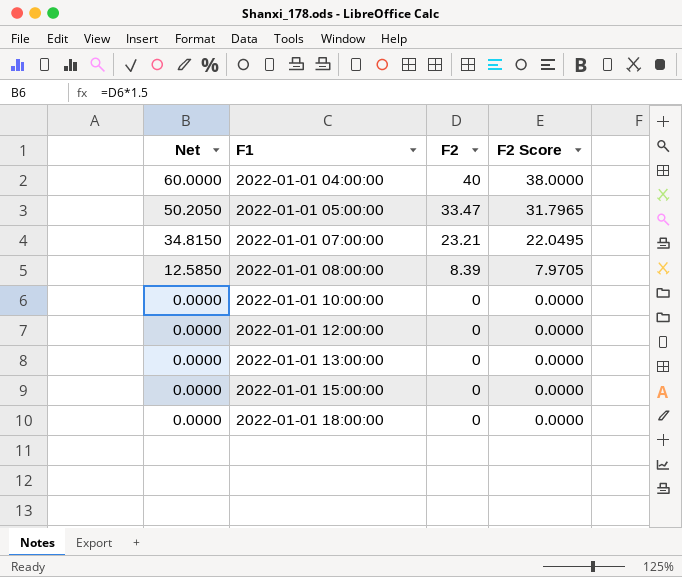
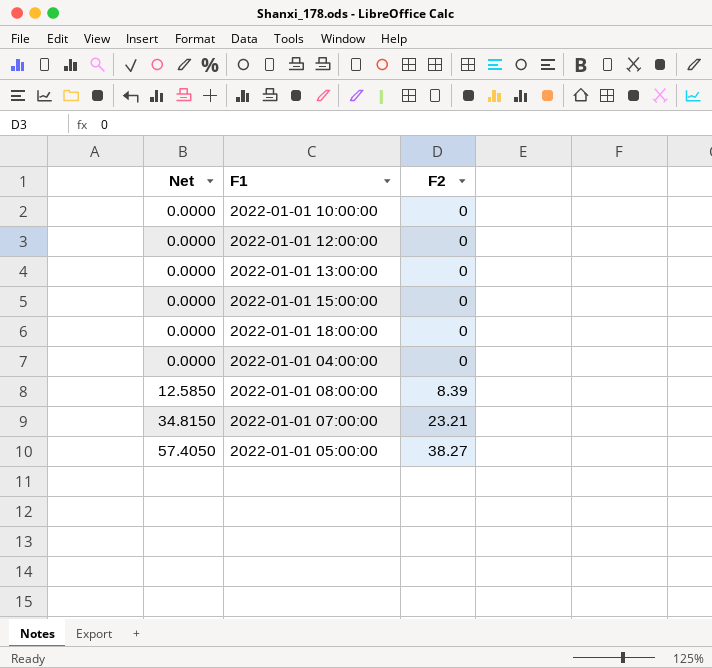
row order: Net descending -> Net ascending
column F2 Score | formula: [F2] * 0.95 -> none
2022-01-01 04:00:00 | Net: 60.0000 -> 0.0000
2022-01-01 04:00:00 | F2: 40 -> 0
2022-01-01 05:00:00 | Net: 50.2050 -> 57.4050
2022-01-01 05:00:00 | F2: 33.47 -> 38.27

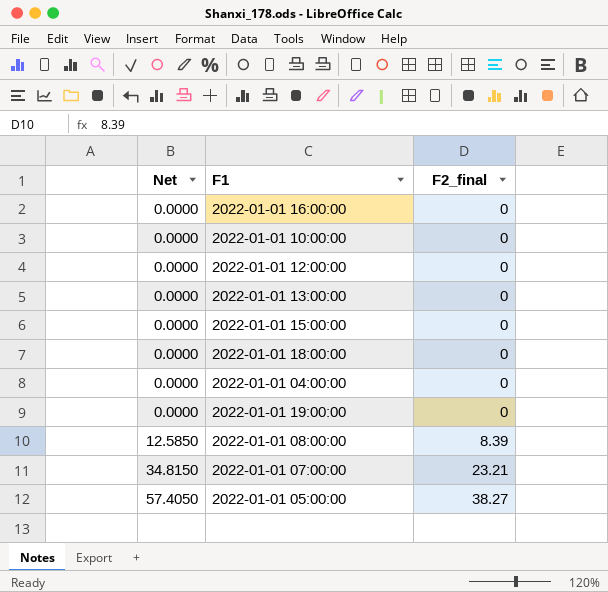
column name: F2 -> F2_final
row 2022-01-01 16:00:00: none -> 0.0000 | 0
row 2022-01-01 19:00:00: none -> 0.0000 | 0

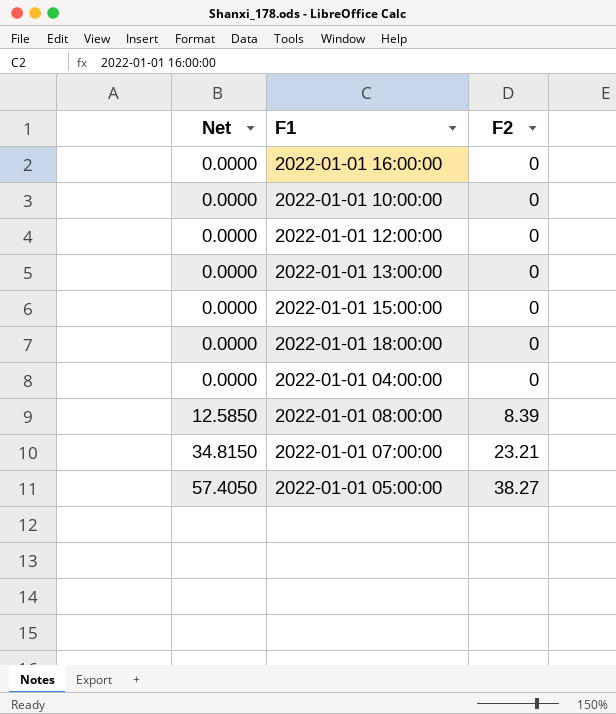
column name: F2_final -> F2
row 2022-01-01 19:00:00: 0.0000 | 0 -> none

